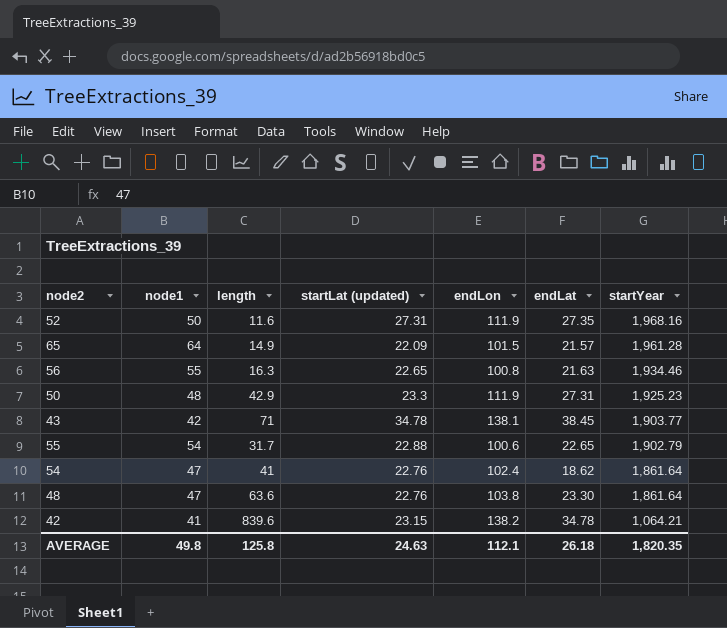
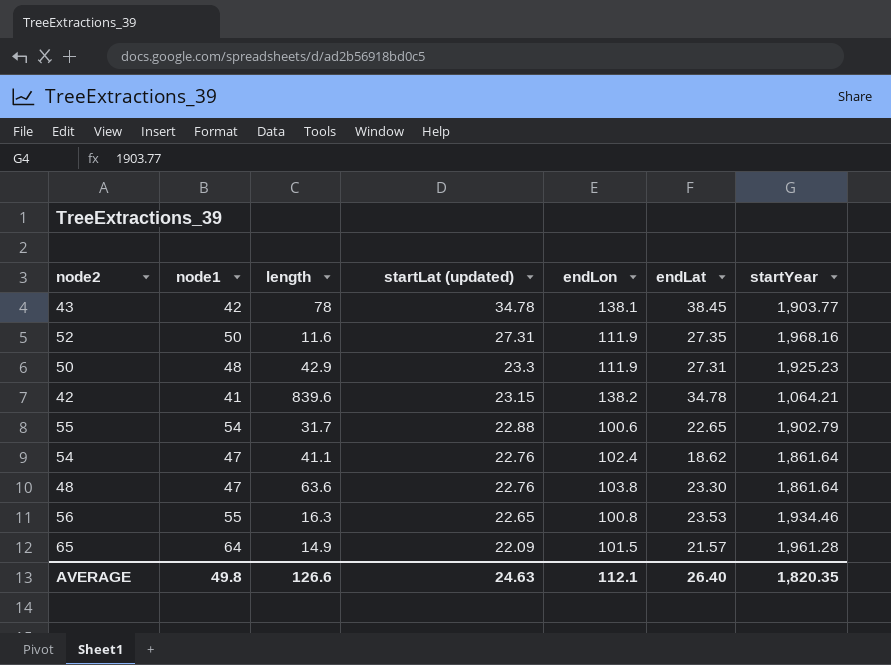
row order: startYear descending -> startLat (updated) descending
43 | length: 71 -> 78
54 | length: 41 -> 41.1
56 | endLat: 21.63 -> 23.53
AVERAGE | length: 125.8 -> 126.6
AVERAGE | endLat: 26.18 -> 26.40

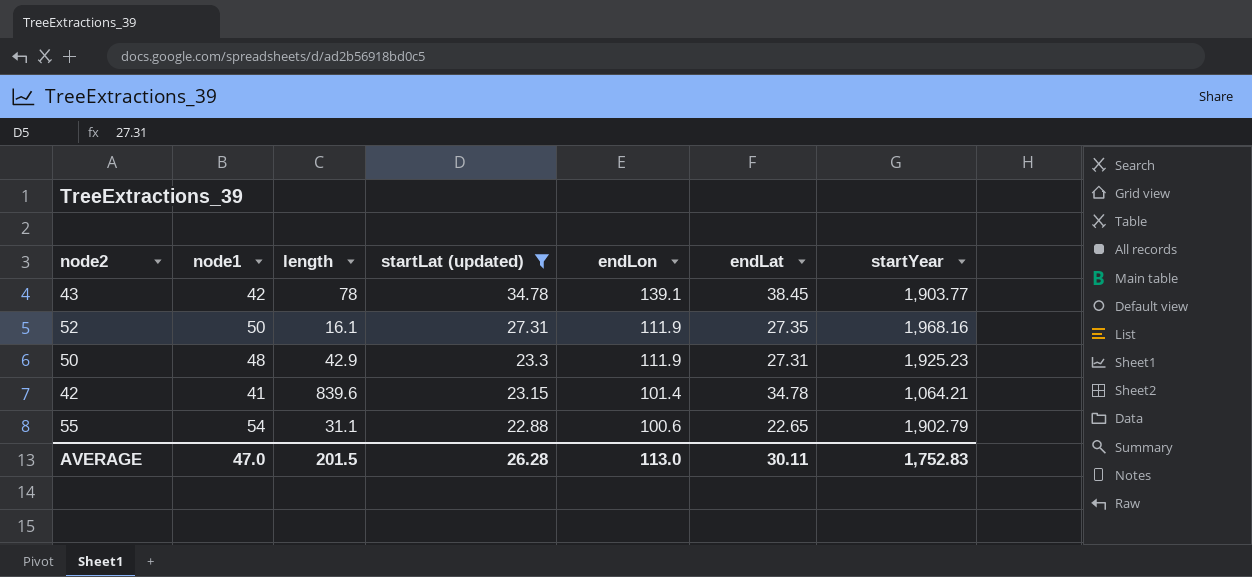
filter: none -> startLat (updated) >= 22.88
43 | endLon: 138.1 -> 139.1
52 | length: 11.6 -> 16.1
42 | endLon: 138.2 -> 101.4
55 | length: 31.7 -> 31.1
AVERAGE | node1: 49.8 -> 47.0
AVERAGE | length: 126.6 -> 201.5
AVERAGE | startLat (updated): 24.63 -> 26.28
AVERAGE | endLon: 112.1 -> 113.0
AVERAGE | endLat: 26.40 -> 30.11
AVERAGE | startYear: 1,820.35 -> 1,752.83

